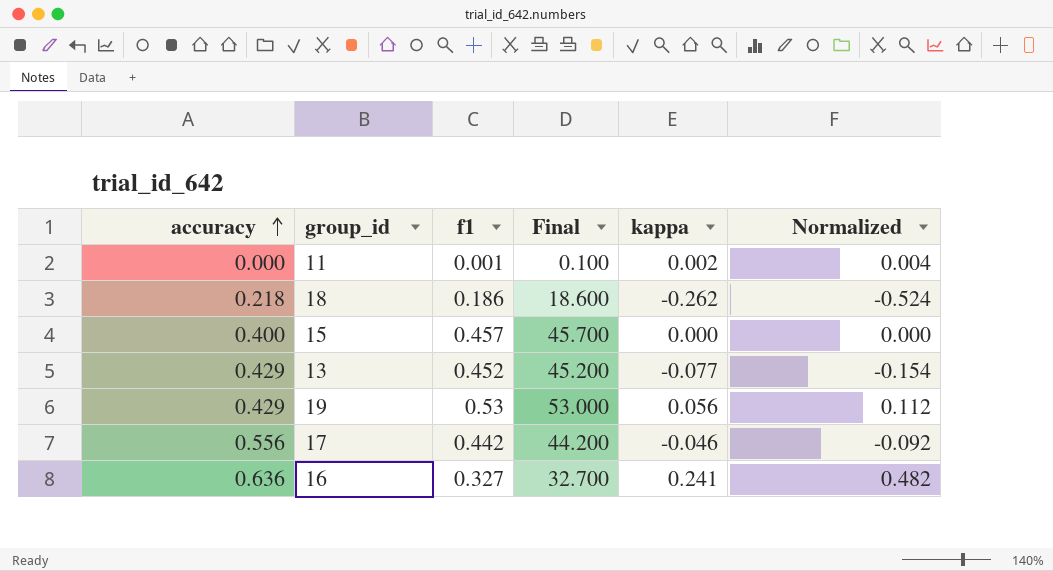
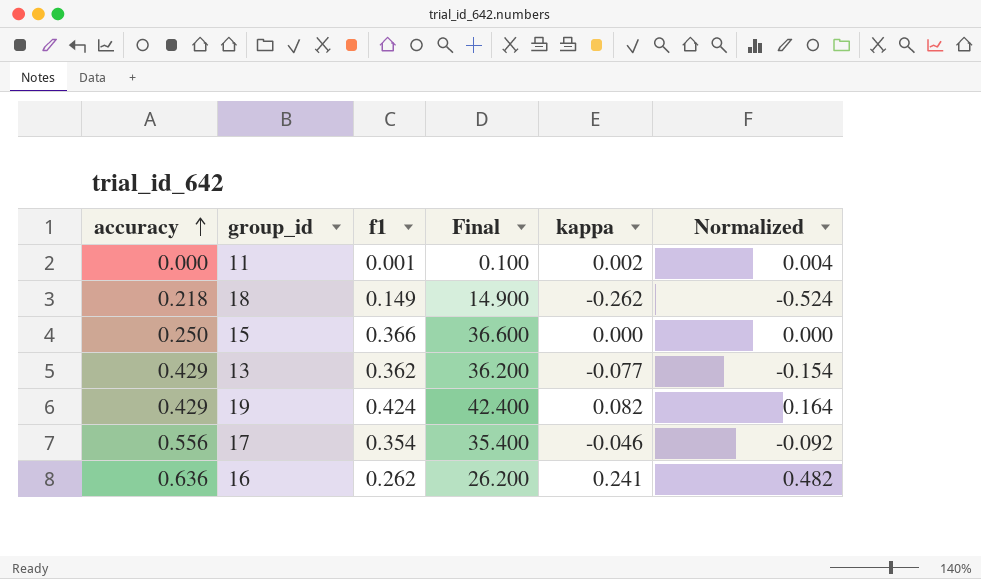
18 | f1: 0.186 -> 0.149
18 | Final: 18.600 -> 14.900
15 | accuracy: 0.400 -> 0.250
15 | f1: 0.457 -> 0.366
15 | Final: 45.700 -> 36.600
13 | f1: 0.452 -> 0.362
13 | Final: 45.200 -> 36.200
19 | f1: 0.53 -> 0.424
19 | Final: 53.000 -> 42.400
19 | kappa: 0.056 -> 0.082
19 | Normalized: 0.112 -> 0.164
17 | f1: 0.442 -> 0.354
17 | Final: 44.200 -> 35.400
16 | f1: 0.327 -> 0.262
16 | Final: 32.700 -> 26.200

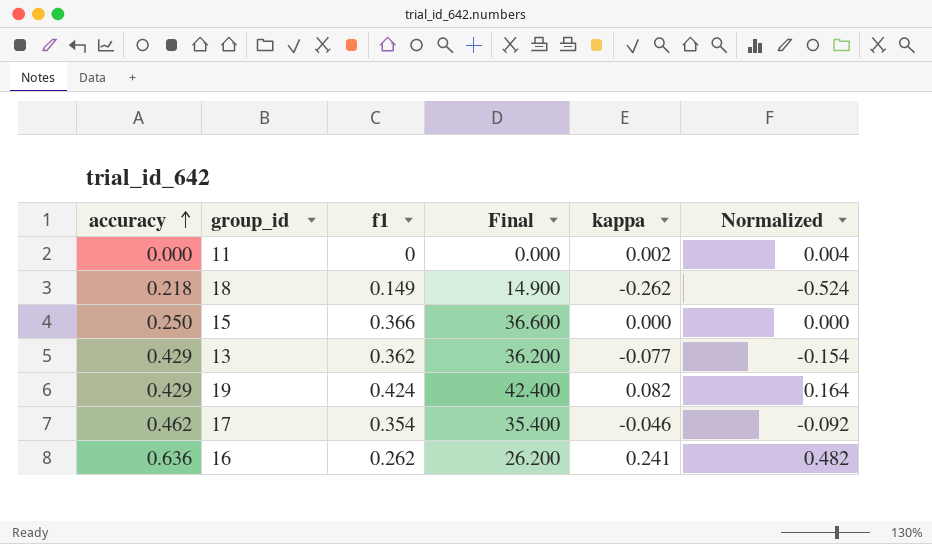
11 | f1: 0.001 -> 0
11 | Final: 0.100 -> 0.000
17 | accuracy: 0.556 -> 0.462

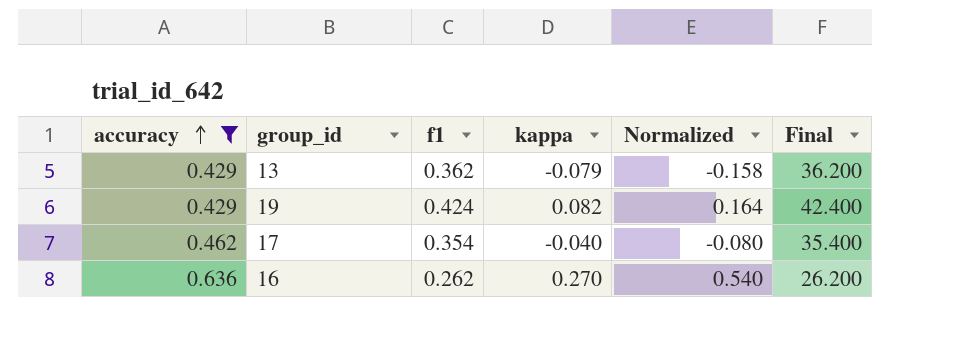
filter: none -> accuracy >= 0.429
column Final | position: 4 -> 6
13 | kappa: -0.077 -> -0.079
13 | Normalized: -0.154 -> -0.158
17 | kappa: -0.046 -> -0.040
17 | Normalized: -0.092 -> -0.080
16 | kappa: 0.241 -> 0.270
16 | Normalized: 0.482 -> 0.540

